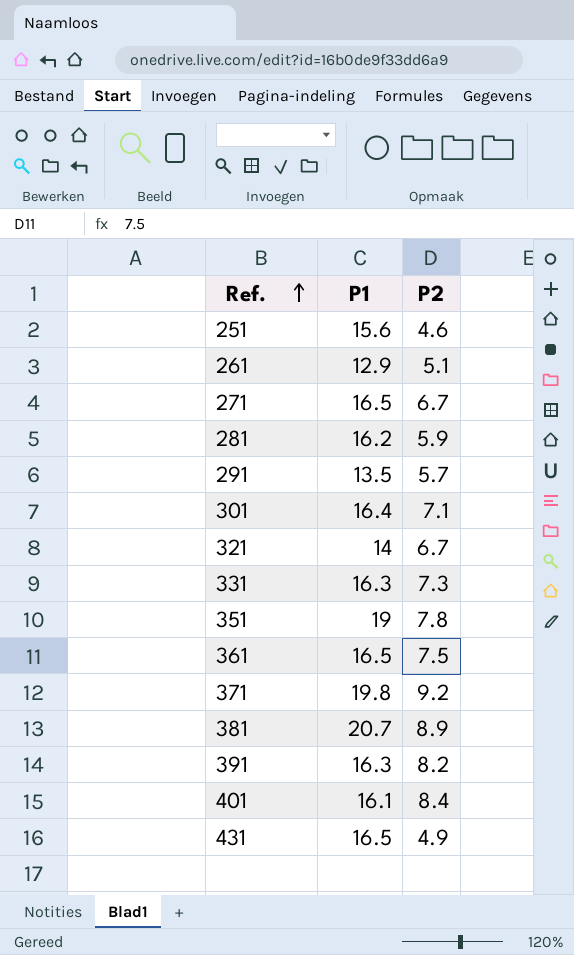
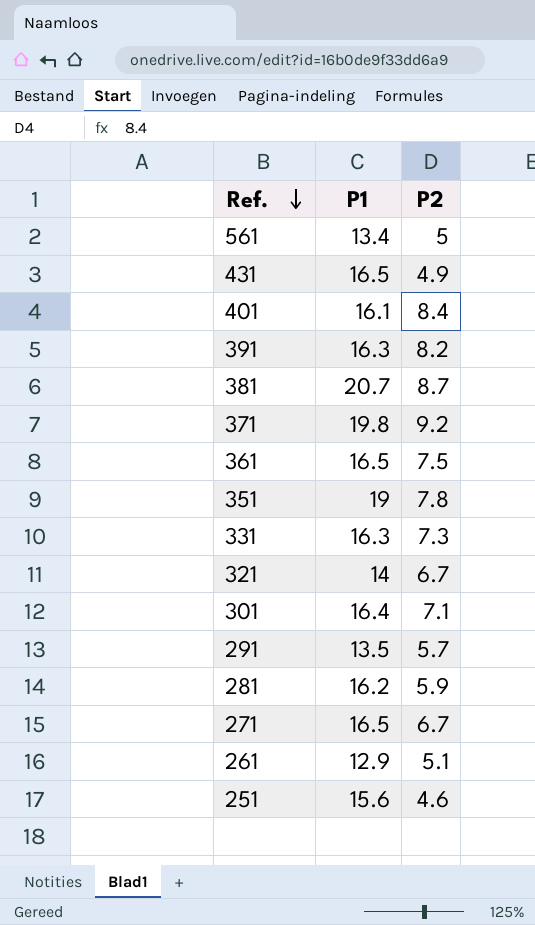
row order: Ref. ascending -> Ref. descending
row 561: none -> 13.4 | 5
381 | P2: 8.9 -> 8.7

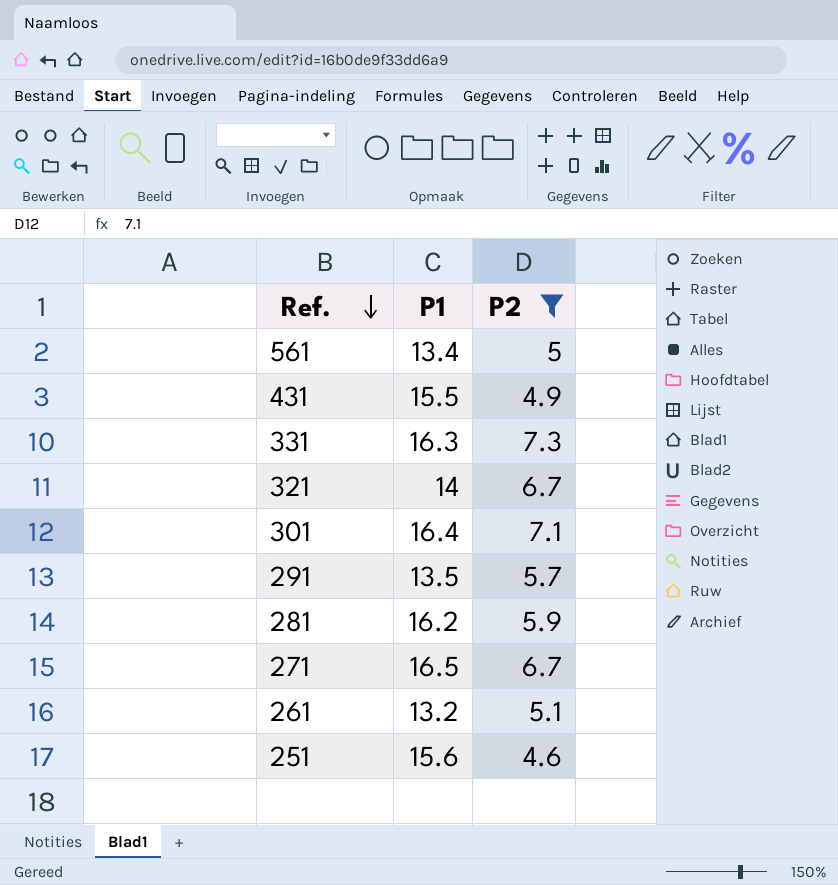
filter: none -> P2 <= 7.3
431 | P1: 16.5 -> 15.5
261 | P1: 12.9 -> 13.2

